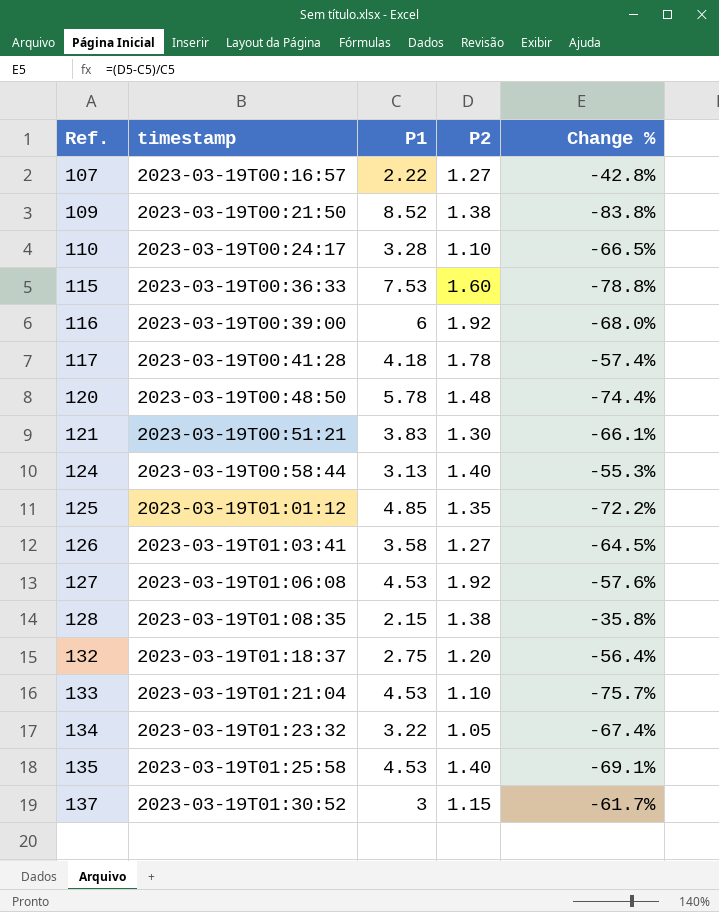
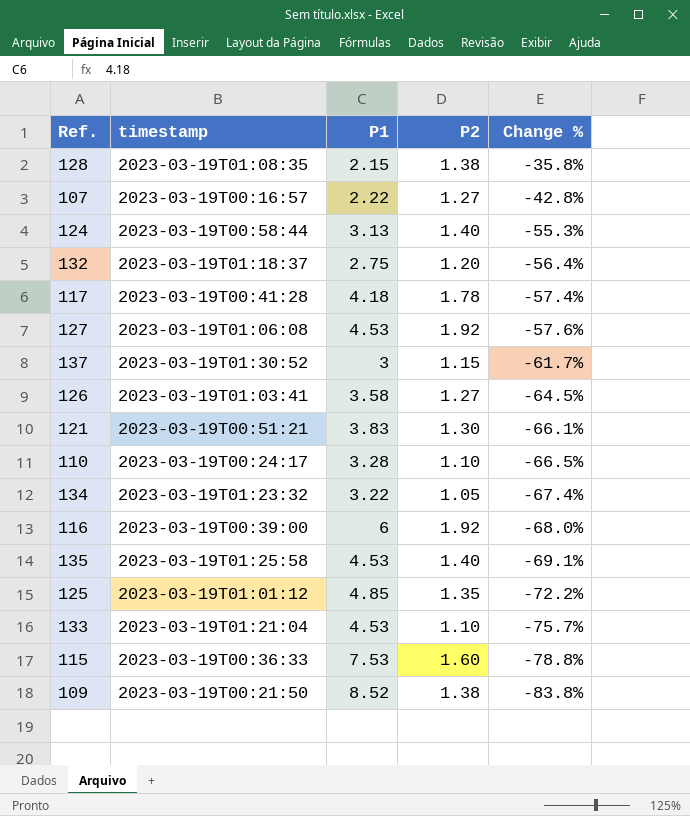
row order: Ref. ascending -> Change % descending
row 120: 2023-03-19T00:48:50 | 5.78 | 1.48 | -74.4% -> none

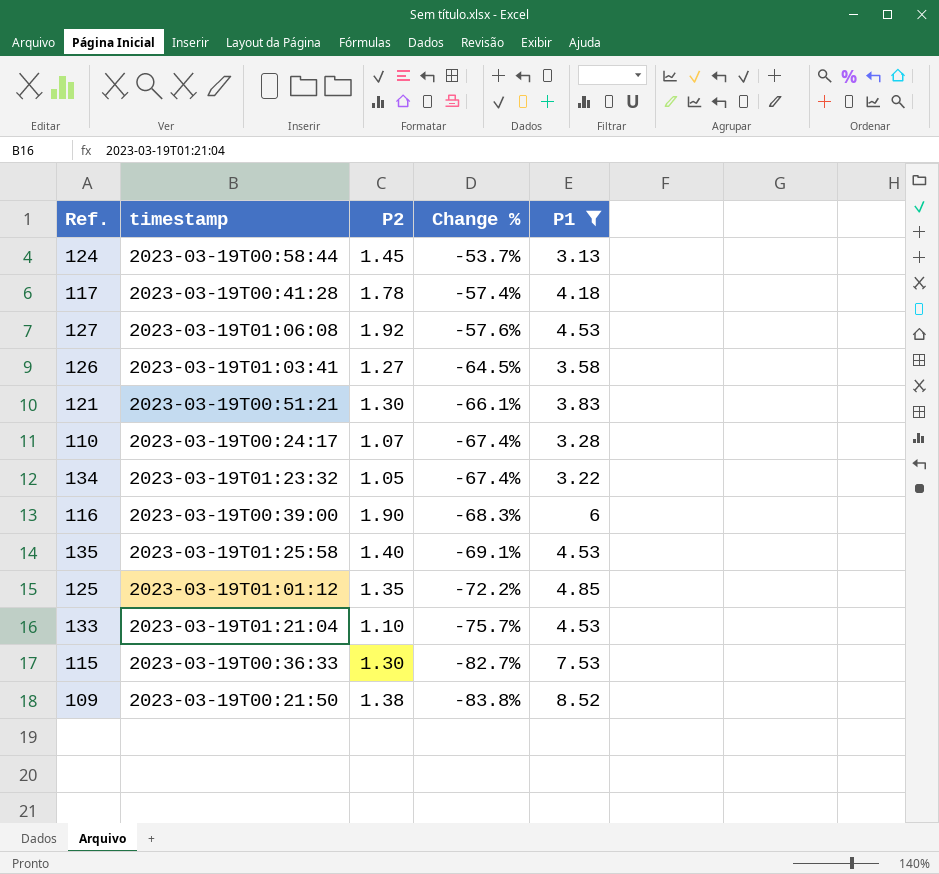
filter: none -> P1 >= 3.13
column P1 | position: 3 -> 5
124 | P2: 1.40 -> 1.45
124 | Change %: -55.3% -> -53.7%
110 | P2: 1.10 -> 1.07
110 | Change %: -66.5% -> -67.4%
116 | P2: 1.92 -> 1.90
116 | Change %: -68.0% -> -68.3%
115 | P2: 1.60 -> 1.30
115 | Change %: -78.8% -> -82.7%

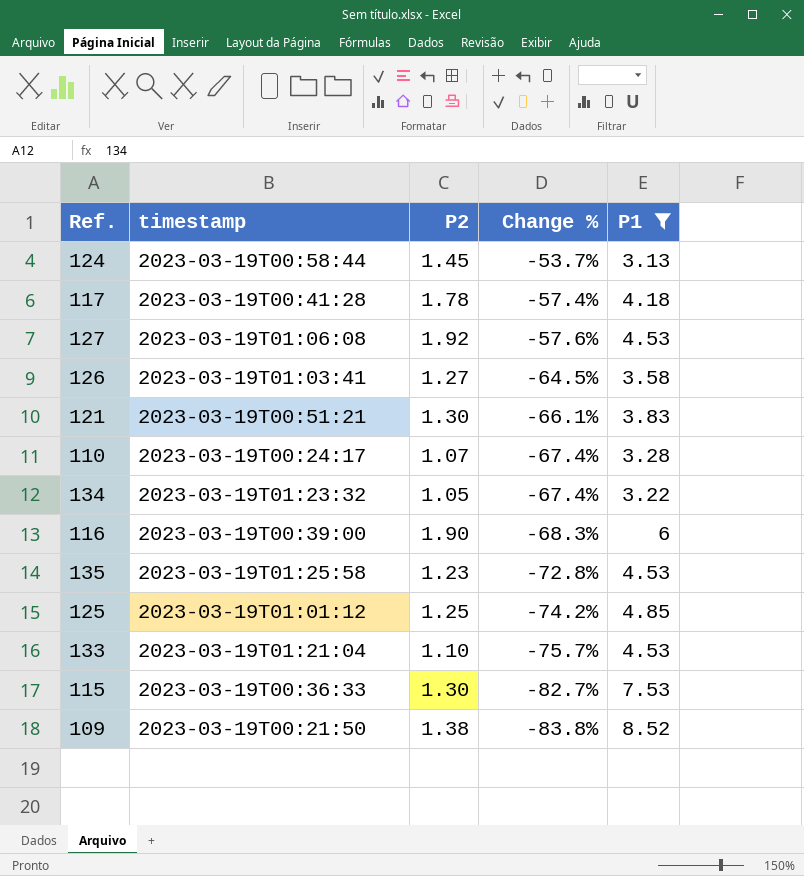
135 | P2: 1.40 -> 1.23
135 | Change %: -69.1% -> -72.8%
125 | P2: 1.35 -> 1.25
125 | Change %: -72.2% -> -74.2%

